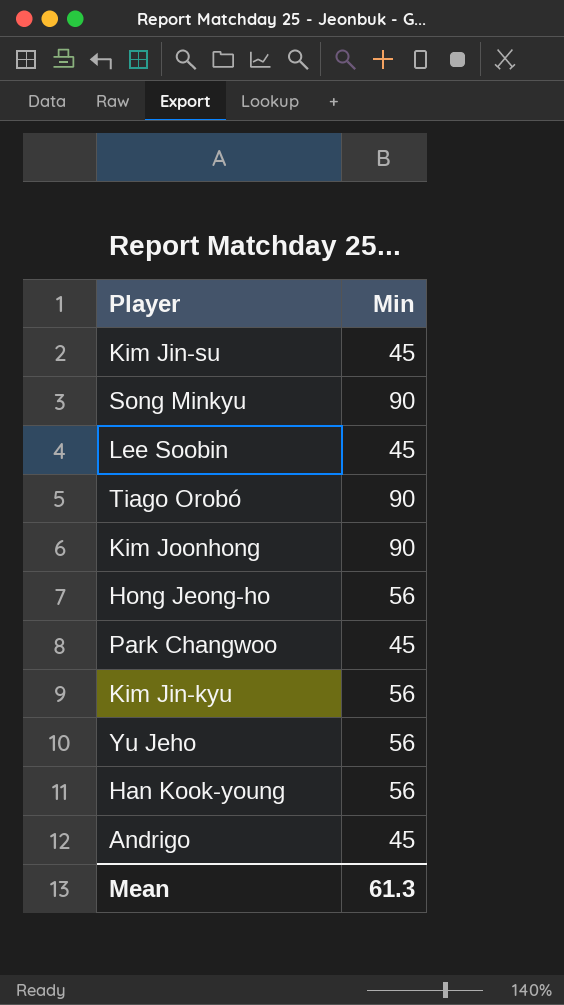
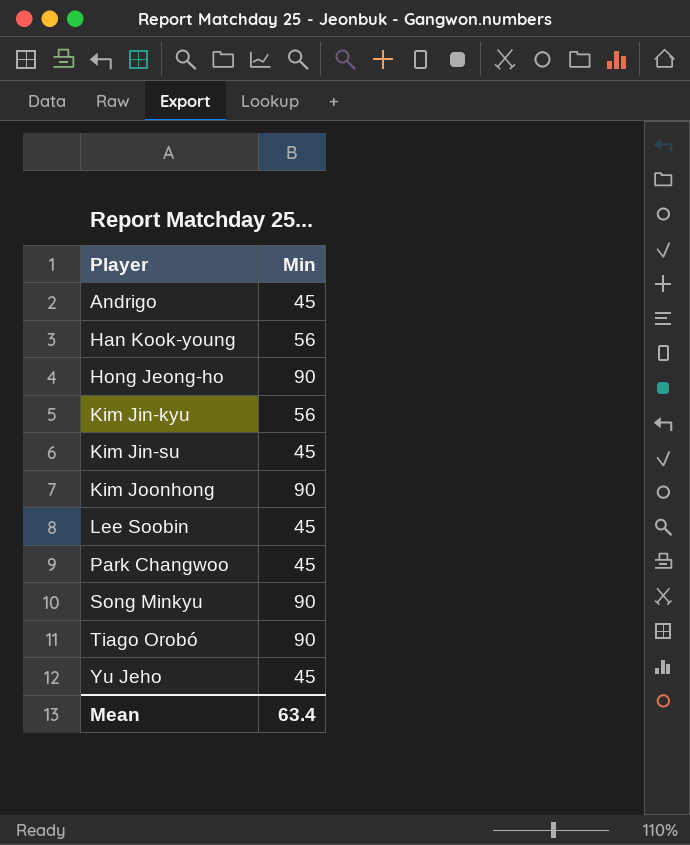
row order: none -> Player ascending
Hong Jeong-ho | Min: 56 -> 90
Yu Jeho | Min: 56 -> 45
Mean | Min: 61.3 -> 63.4

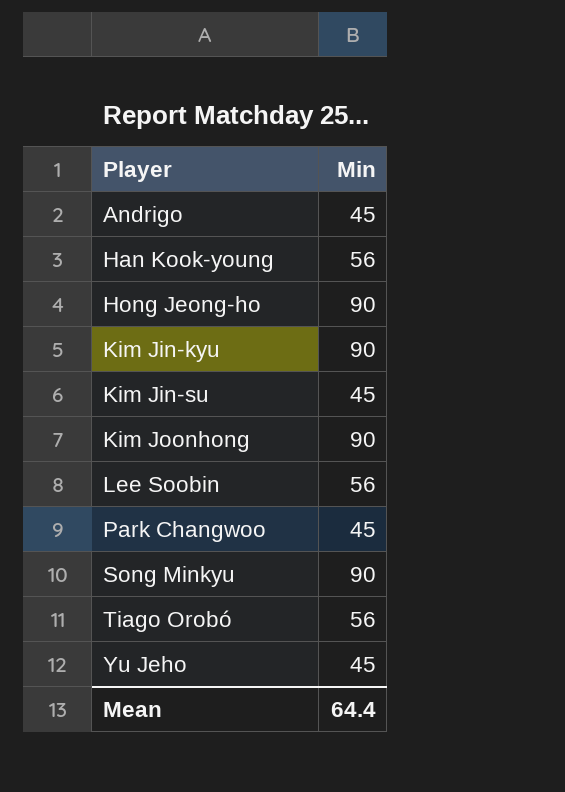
Kim Jin-kyu | Min: 56 -> 90
Lee Soobin | Min: 45 -> 56
Tiago Orobó | Min: 90 -> 56
Mean | Min: 63.4 -> 64.4

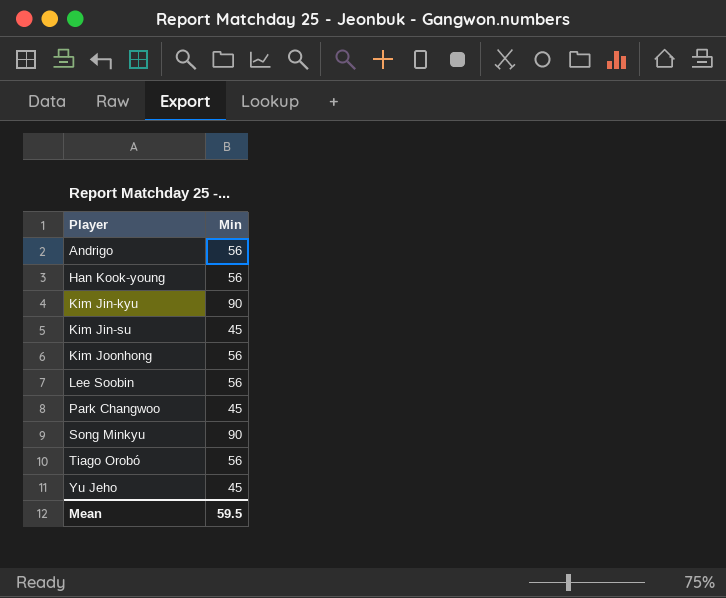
row Hong Jeong-ho: 90 -> none
Andrigo | Min: 45 -> 56
Kim Joonhong | Min: 90 -> 56
Mean | Min: 64.4 -> 59.5

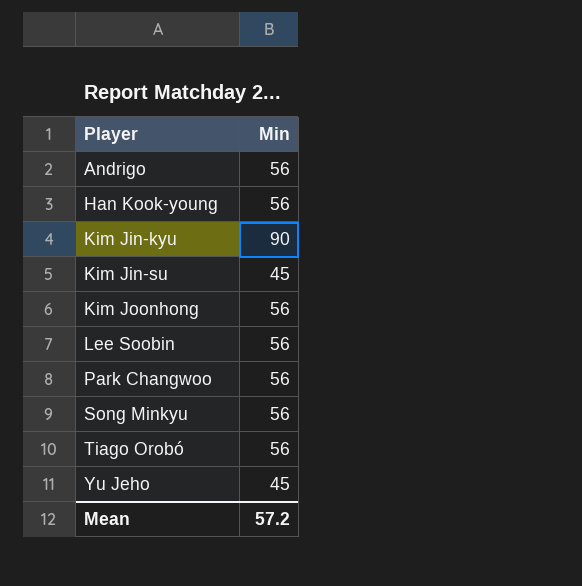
Park Changwoo | Min: 45 -> 56
Song Minkyu | Min: 90 -> 56
Mean | Min: 59.5 -> 57.2

